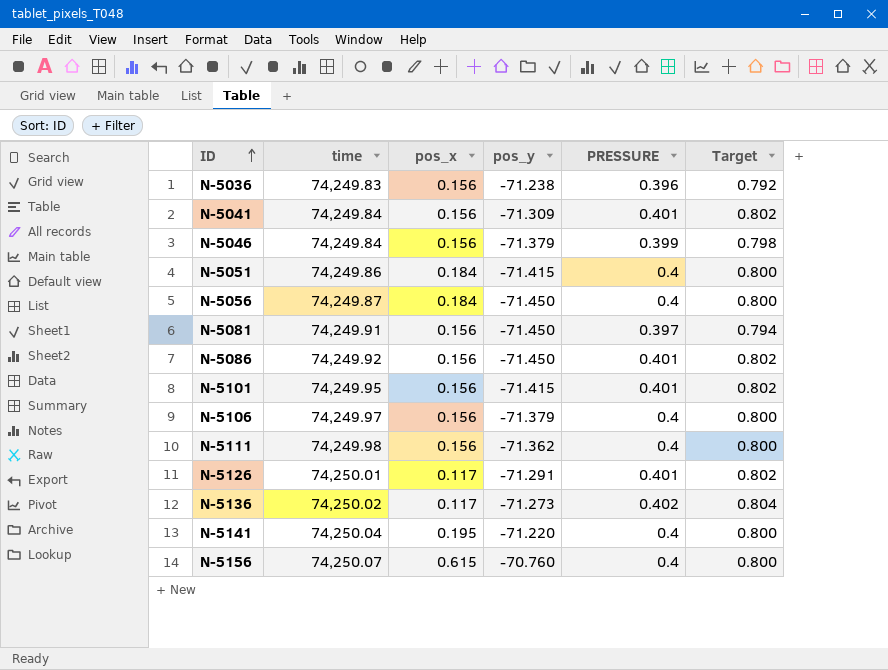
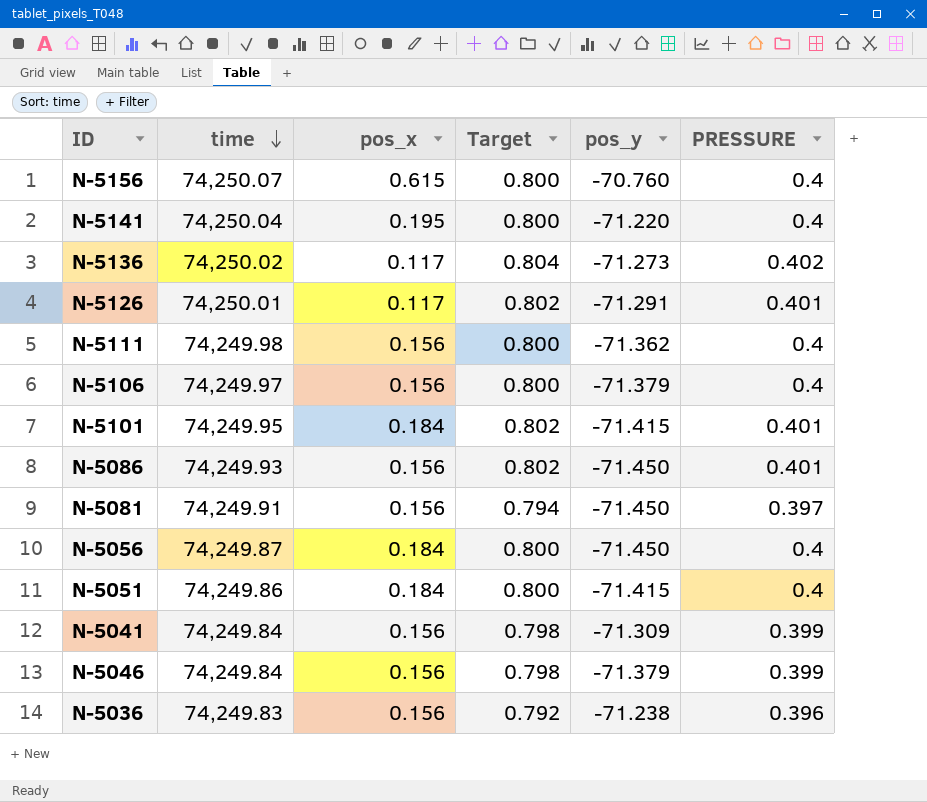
row order: ID ascending -> time descending
column Target | position: 6 -> 4
N-5101 | pos_x: 0.156 -> 0.184
N-5086 | time: 74,249.92 -> 74,249.93
N-5041 | Target: 0.802 -> 0.798
N-5041 | PRESSURE: 0.401 -> 0.399

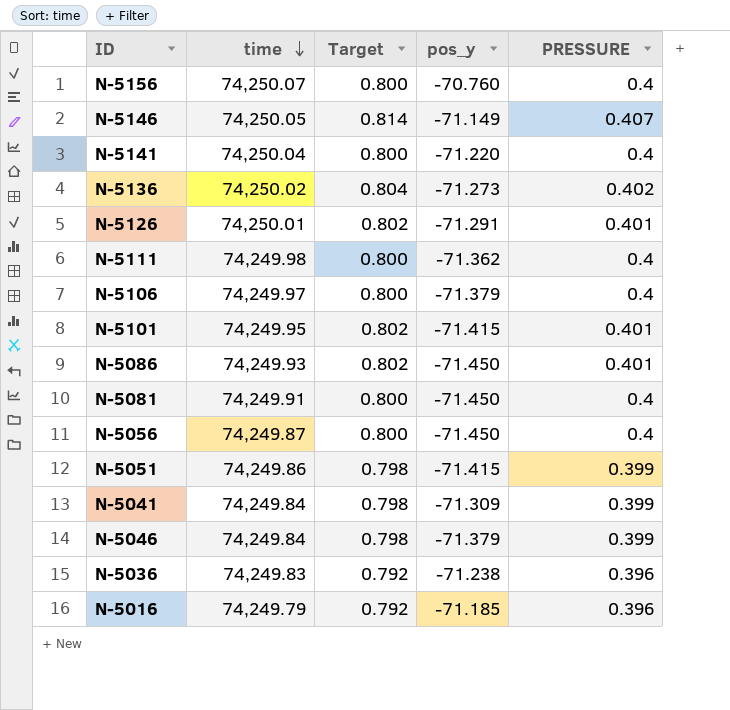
column pos_x | position: 3 -> none
row N-5146: none -> 74,250.05 | 0.814 | -71.149 | 0.407
N-5081 | Target: 0.794 -> 0.800
N-5081 | PRESSURE: 0.397 -> 0.4
N-5051 | Target: 0.800 -> 0.798
N-5051 | PRESSURE: 0.4 -> 0.399
row N-5016: none -> 74,249.79 | 0.792 | -71.185 | 0.396

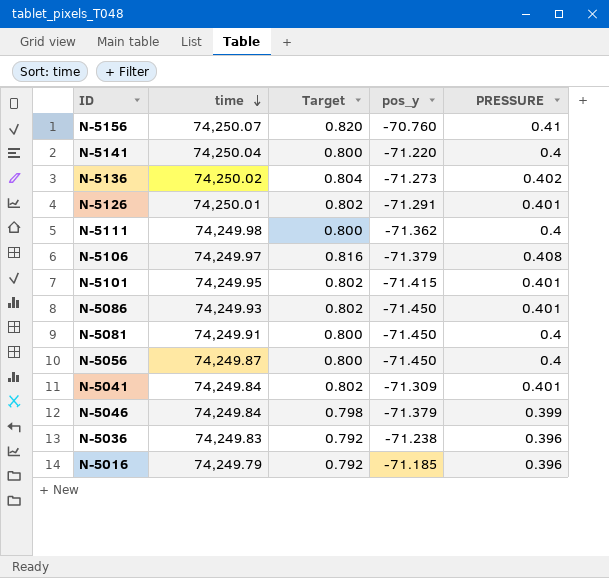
row N-5146: 74,250.05 | 0.814 | -71.149 | 0.407 -> none
row N-5051: 74,249.86 | 0.798 | -71.415 | 0.399 -> none
N-5156 | Target: 0.800 -> 0.820
N-5156 | PRESSURE: 0.4 -> 0.41
N-5106 | Target: 0.800 -> 0.816
N-5106 | PRESSURE: 0.4 -> 0.408
N-5041 | Target: 0.798 -> 0.802
N-5041 | PRESSURE: 0.399 -> 0.401

